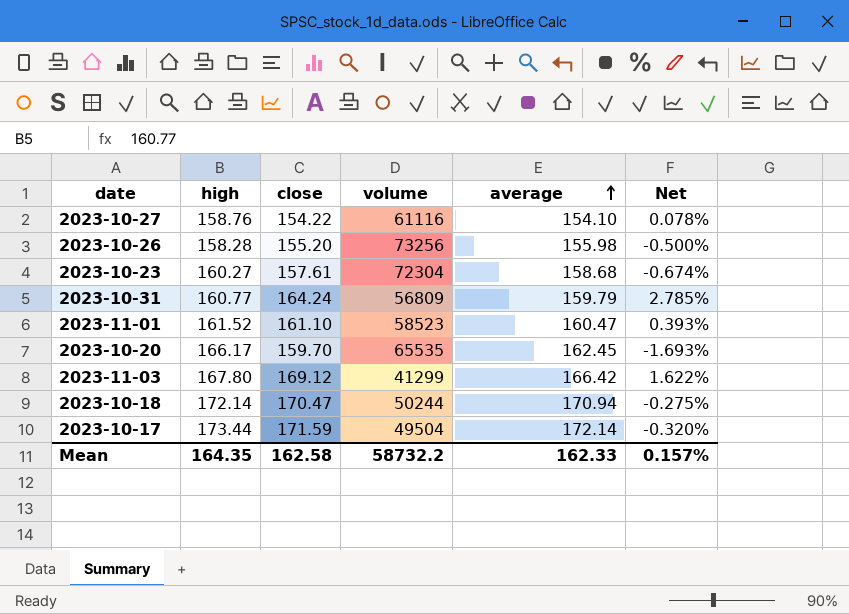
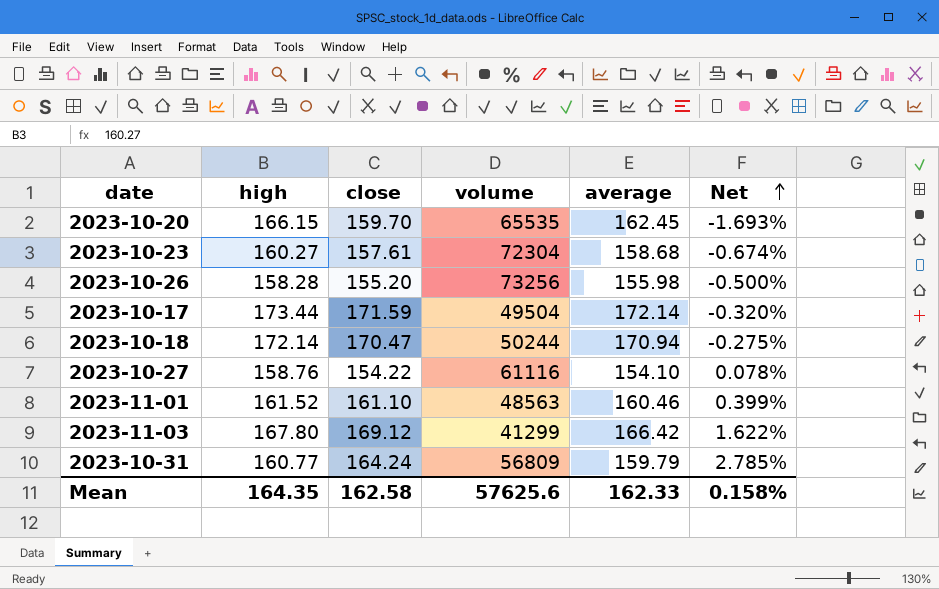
row order: average ascending -> Net ascending
2023-10-20 | high: 166.17 -> 166.15
2023-11-01 | volume: 58523 -> 48563
2023-11-01 | average: 160.47 -> 160.46
2023-11-01 | Net: 0.393% -> 0.399%
Mean | volume: 58732.2 -> 57625.6
Mean | Net: 0.157% -> 0.158%

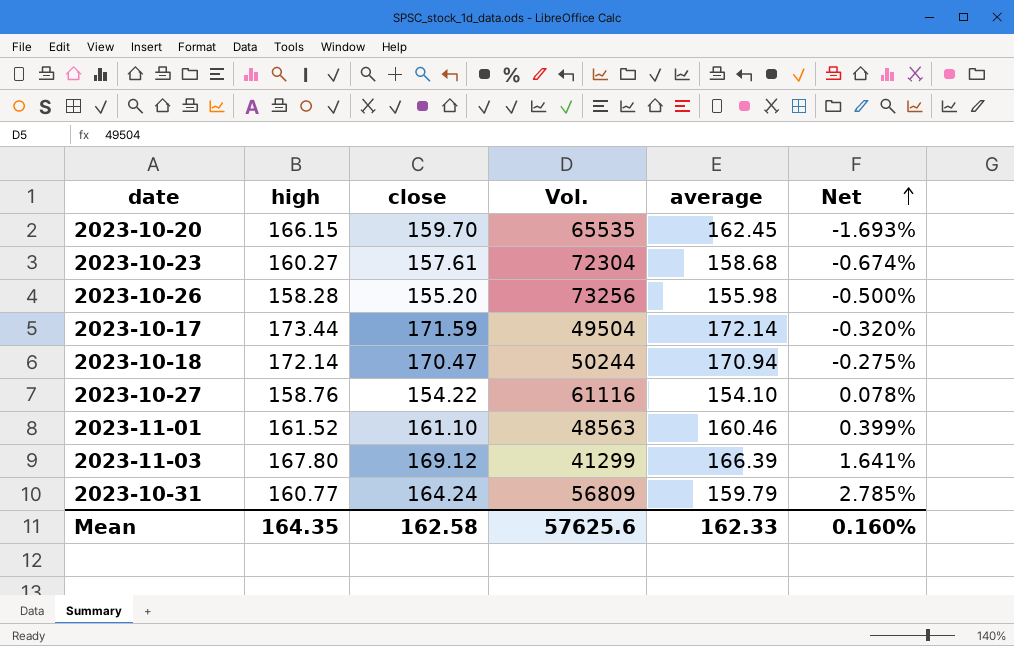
column name: volume -> Vol.
2023-11-03 | average: 166.42 -> 166.39
2023-11-03 | Net: 1.622% -> 1.641%
Mean | Net: 0.158% -> 0.160%

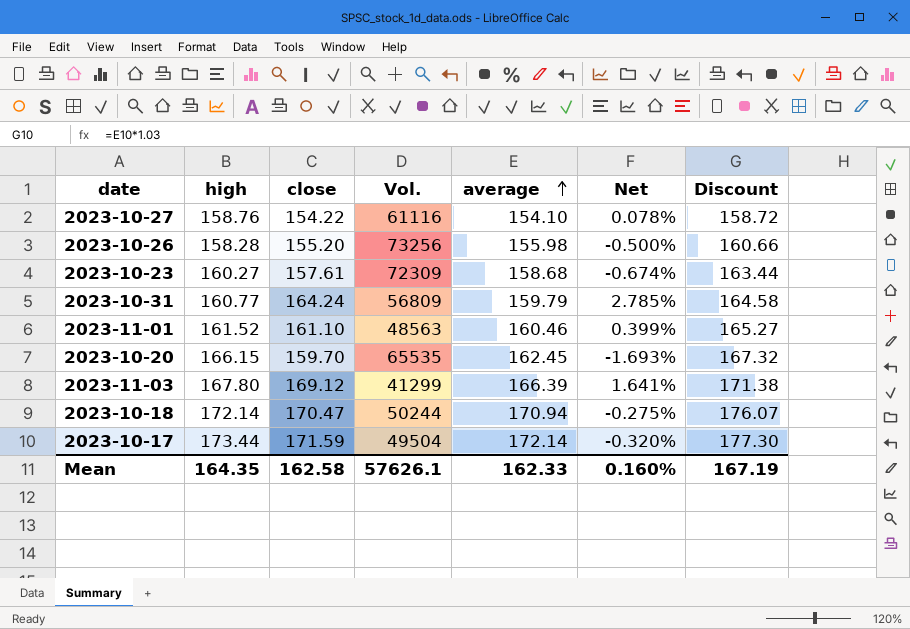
row order: Net ascending -> average ascending
column Discount | formula: none -> [average] * 1.03
2023-10-23 | Vol.: 72304 -> 72309
Mean | Vol.: 57625.6 -> 57626.1

